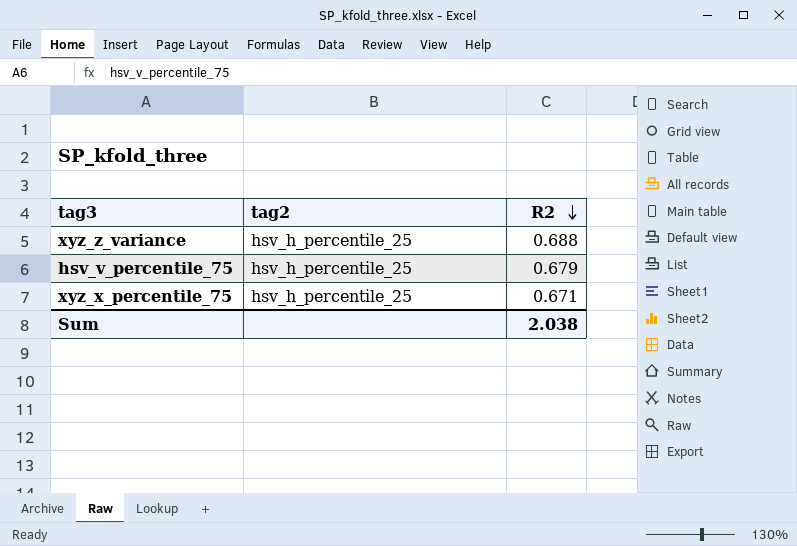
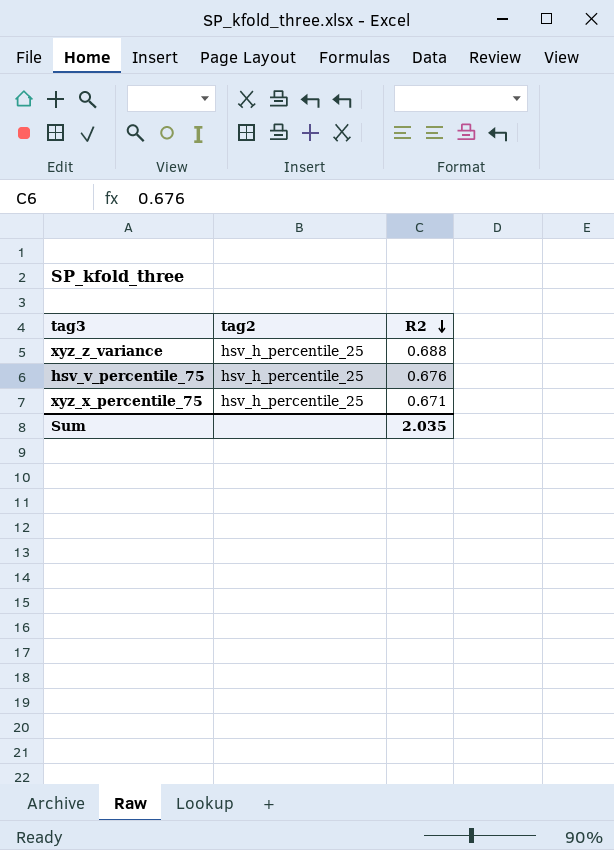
hsv_v_percentile_75 | R2: 0.679 -> 0.676
Sum | R2: 2.038 -> 2.035

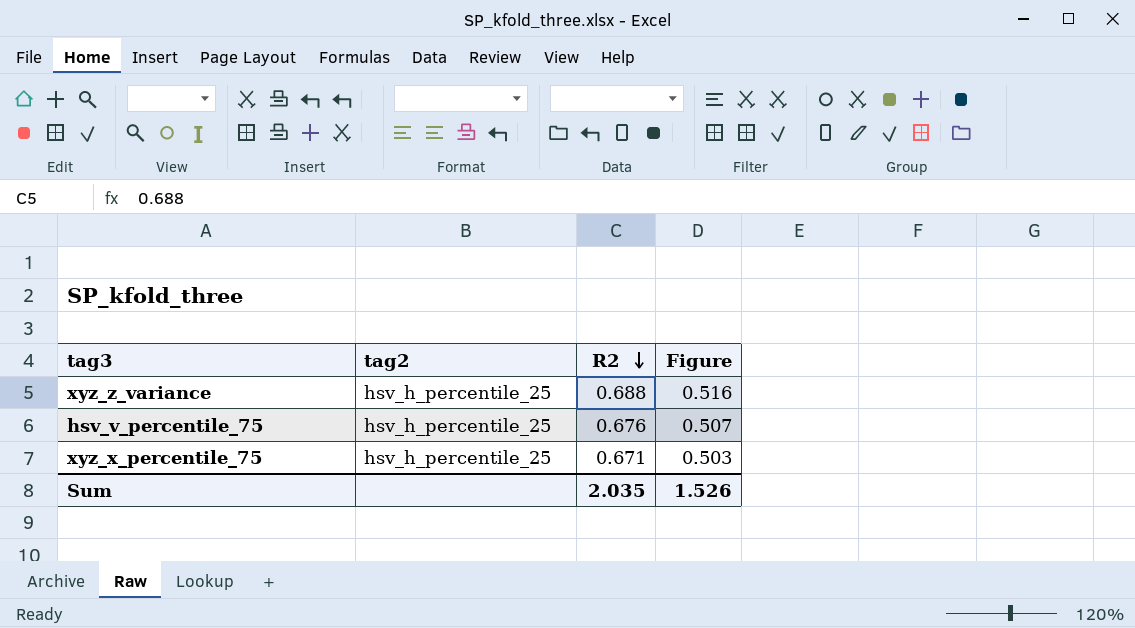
column Figure | formula: none -> [R2] * 0.75

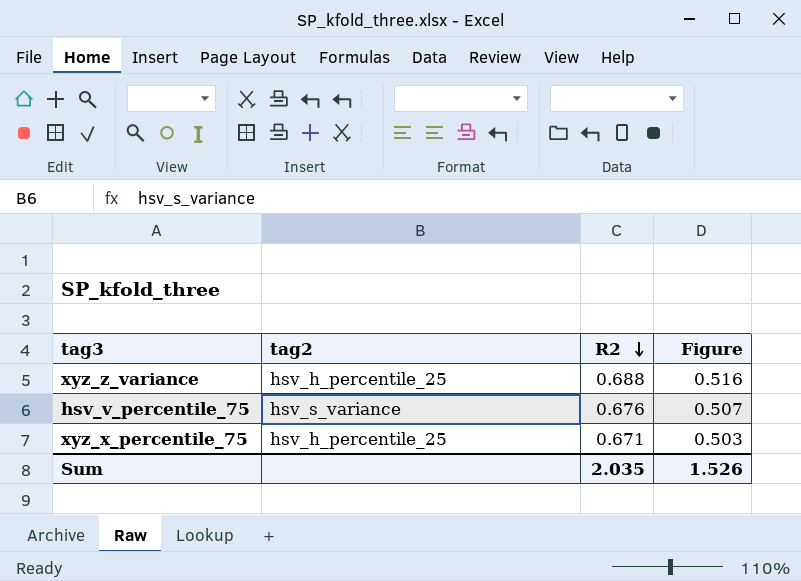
hsv_v_percentile_75 | tag2: hsv_h_percentile_25 -> hsv_s_variance

